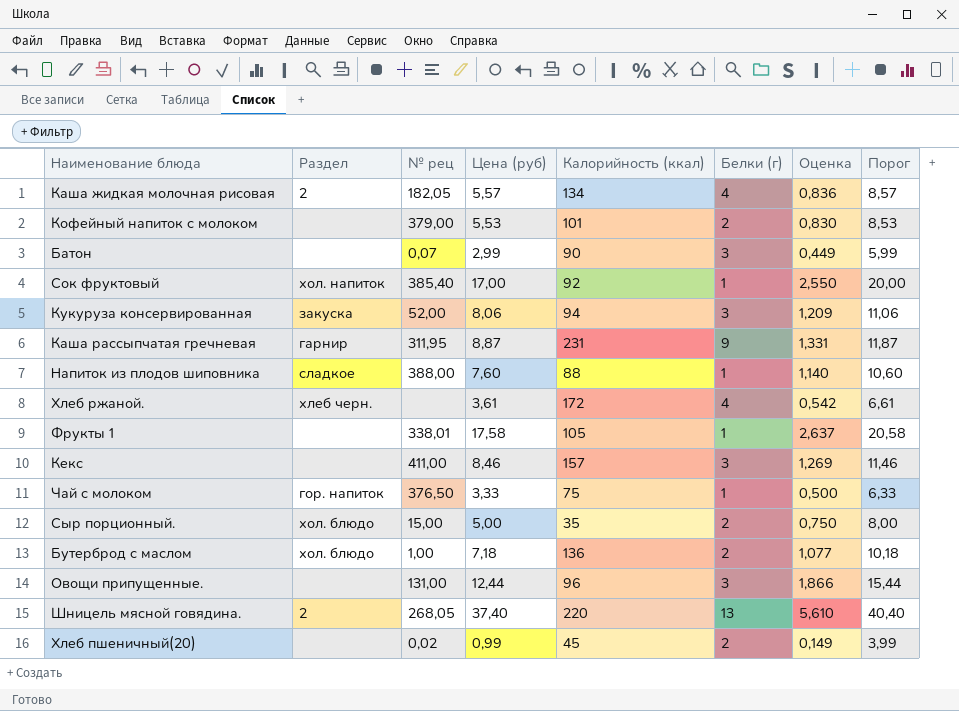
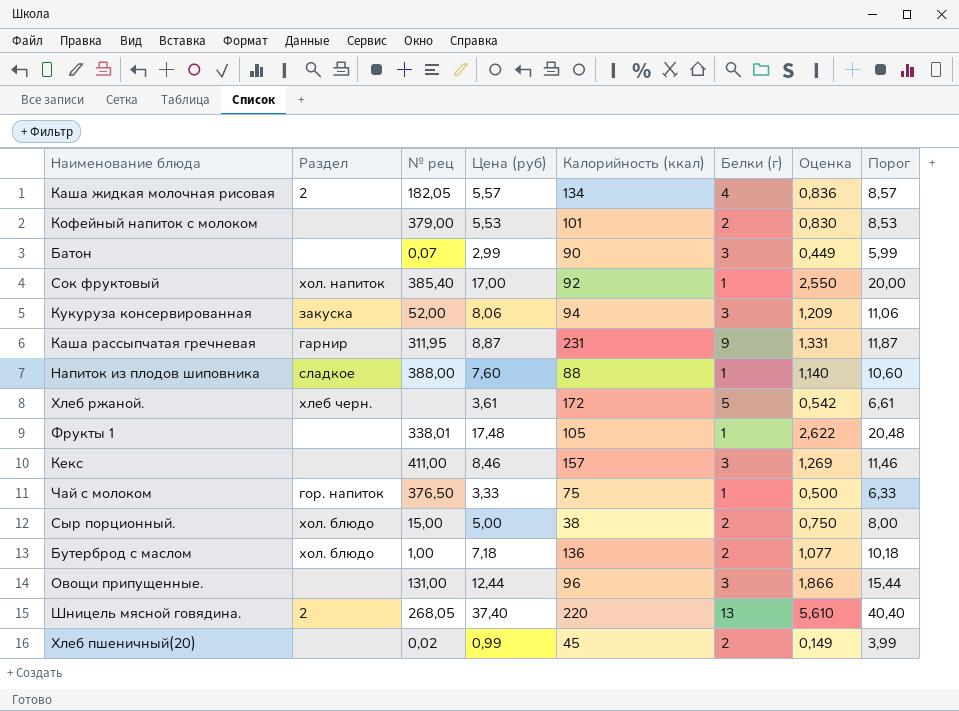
Хлеб ржаной. | Белки (г): 4 -> 5
Фрукты 1 | Цена (руб): 17,58 -> 17,48
Фрукты 1 | Оценка: 2,637 -> 2,622
Фрукты 1 | Порог: 20,58 -> 20,48
Сыр порционный. | Калорийность (ккал): 35 -> 38

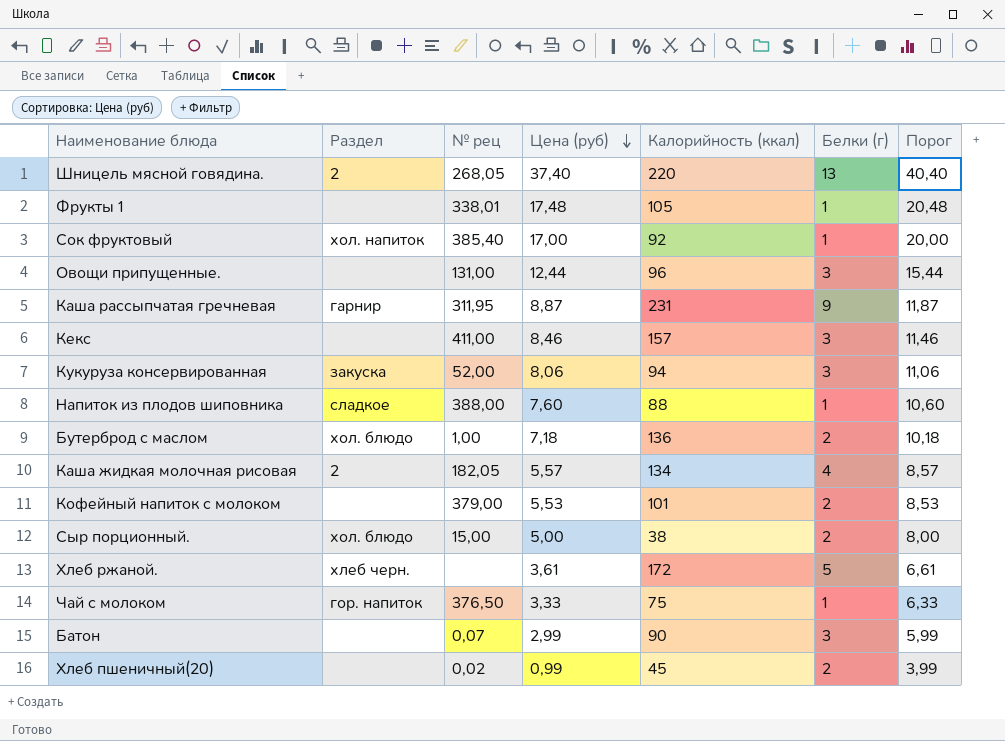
row order: none -> Цена (руб) descending
column Оценка | formula: [Цена (руб)] * 0,15 -> none

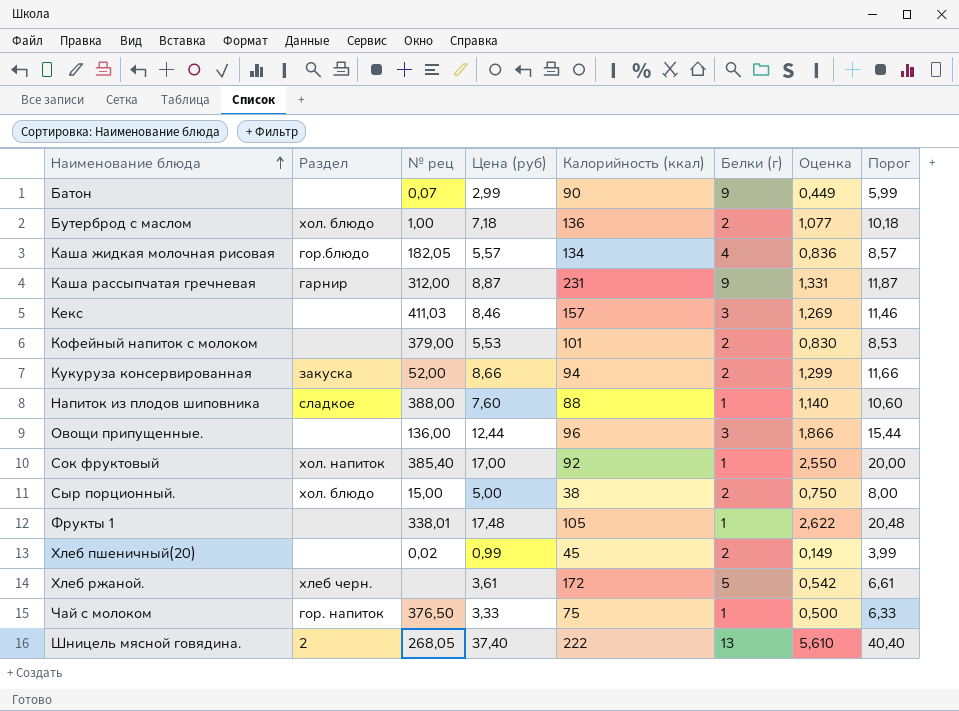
row order: Цена (руб) descending -> Наименование блюда ascending
column Оценка | formula: none -> [Цена (руб)] * 0,15
Батон | Белки (г): 3 -> 9
Каша жидкая молочная рисовая | Раздел: 2 -> гор.блюдо
Каша рассыпчатая гречневая | № рец: 311,95 -> 312,00
Кекс | № рец: 411,00 -> 411,03
Кукуруза консервированная | Цена (руб): 8,06 -> 8,66
Кукуруза консервированная | Белки (г): 3 -> 2
Кукуруза консервированная | Порог: 11,06 -> 11,66
Овощи припущенные. | № рец: 131,00 -> 136,00
Шницель мясной говядина. | Калорийность (ккал): 220 -> 222

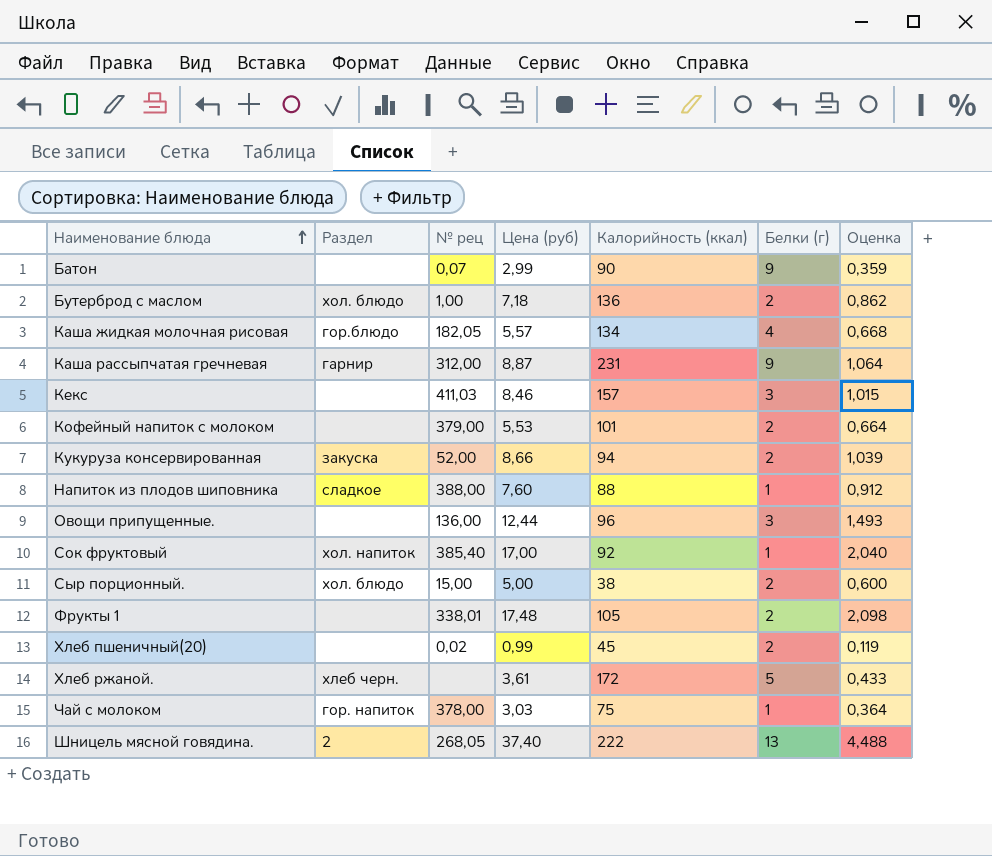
column Порог | formula: [Цена (руб)] + 3 -> none
column Оценка | formula: [Цена (руб)] * 0,15 -> [Цена (руб)] * 0,12
Фрукты 1 | Белки (г): 1 -> 2
Чай с молоком | № рец: 376,50 -> 378,00
Чай с молоком | Цена (руб): 3,33 -> 3,03

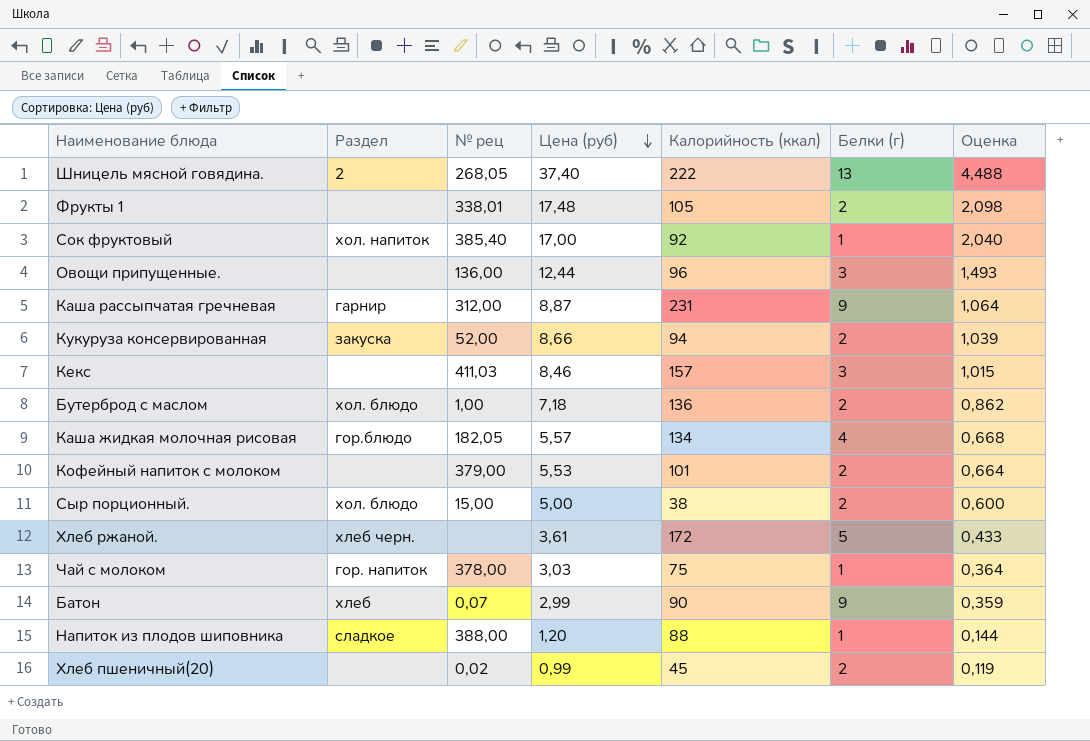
row order: Наименование блюда ascending -> Цена (руб) descending
Батон | Раздел: none -> хлеб
Напиток из плодов шиповника | Цена (руб): 7,60 -> 1,20
Напиток из плодов шиповника | Оценка: 0,912 -> 0,144

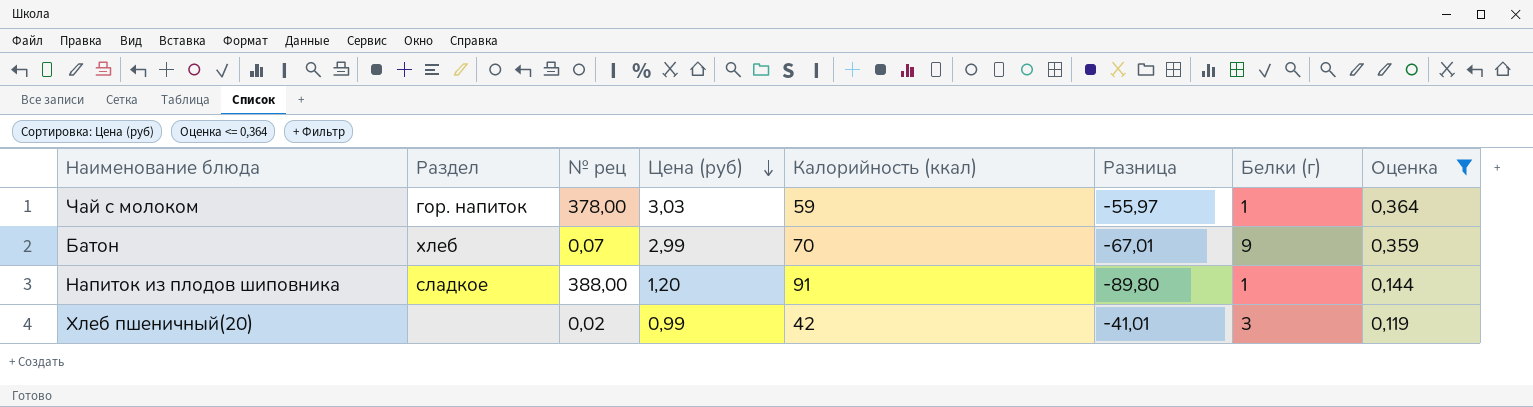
filter: none -> Оценка <= 0,364
column Разница | formula: none -> [Цена (руб)] - [Калорийность (ккал)]
Чай с молоком | Калорийность (ккал): 75 -> 59
Батон | Калорийность (ккал): 90 -> 70
Напиток из плодов шиповника | Калорийность (ккал): 88 -> 91
Хлеб пшеничный(20) | Калорийность (ккал): 45 -> 42
Хлеб пшеничный(20) | Белки (г): 2 -> 3

